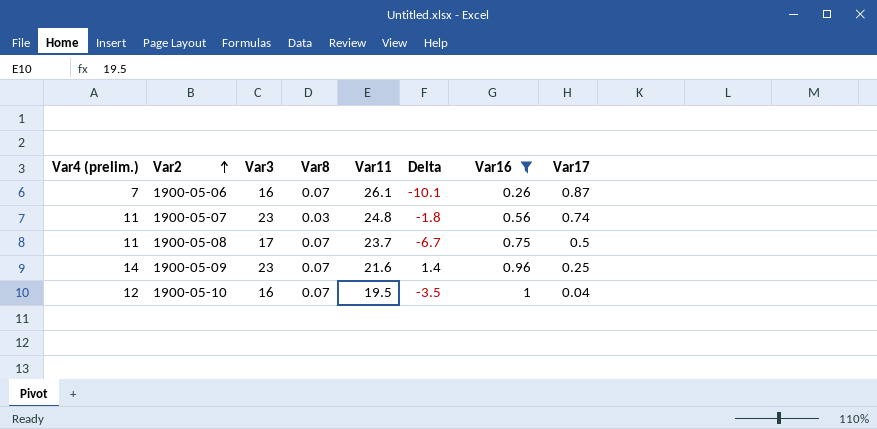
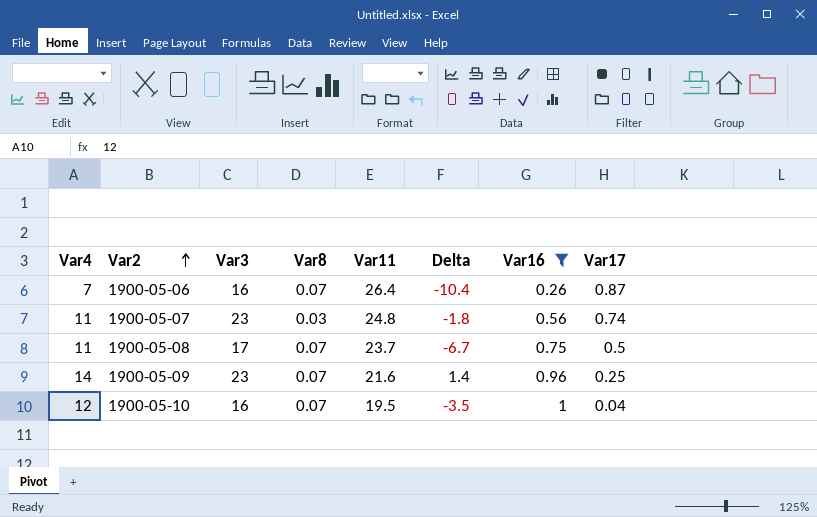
column name: Var4 (prelim.) -> Var4
1900-05-06 | Var11: 26.1 -> 26.4
1900-05-06 | Delta: -10.1 -> -10.4

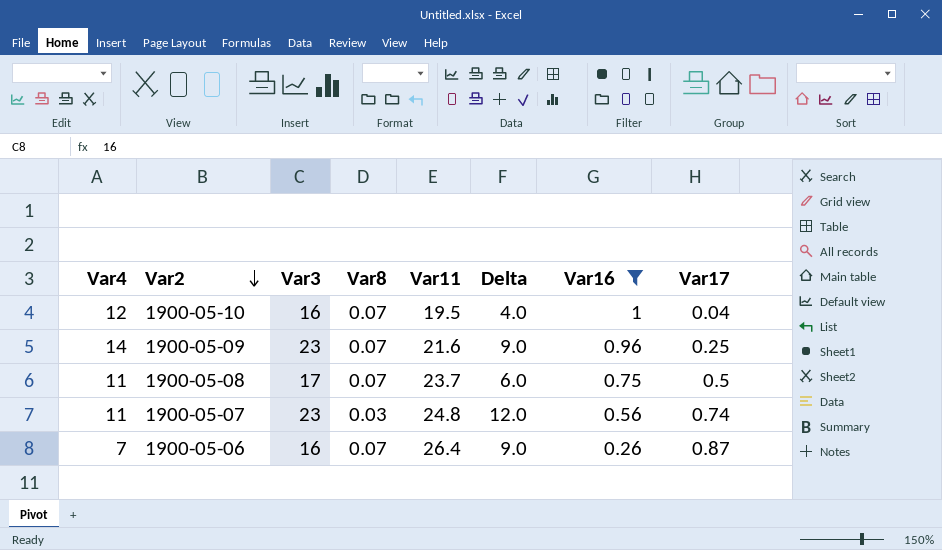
row order: Var2 ascending -> Var2 descending
column Delta | formula: [Var3] - [Var11] -> [Var3] - [Var4]

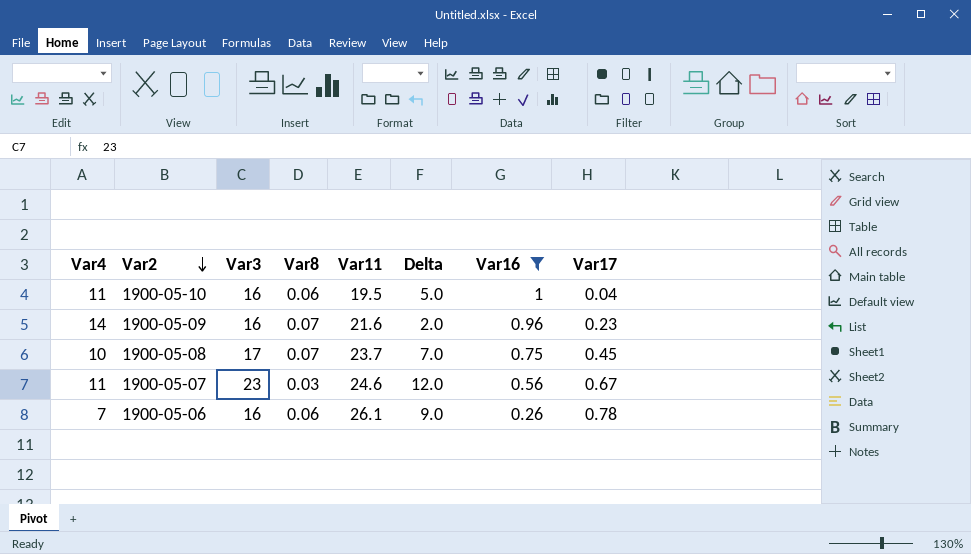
1900-05-10 | Var4: 12 -> 11
1900-05-10 | Var8: 0.07 -> 0.06
1900-05-10 | Delta: 4.0 -> 5.0
1900-05-09 | Var3: 23 -> 16
1900-05-09 | Delta: 9.0 -> 2.0
1900-05-09 | Var17: 0.25 -> 0.23
1900-05-08 | Var4: 11 -> 10
1900-05-08 | Delta: 6.0 -> 7.0
1900-05-08 | Var17: 0.5 -> 0.45
1900-05-07 | Var11: 24.8 -> 24.6
1900-05-07 | Var17: 0.74 -> 0.67
1900-05-06 | Var8: 0.07 -> 0.06
1900-05-06 | Var11: 26.4 -> 26.1
1900-05-06 | Var17: 0.87 -> 0.78

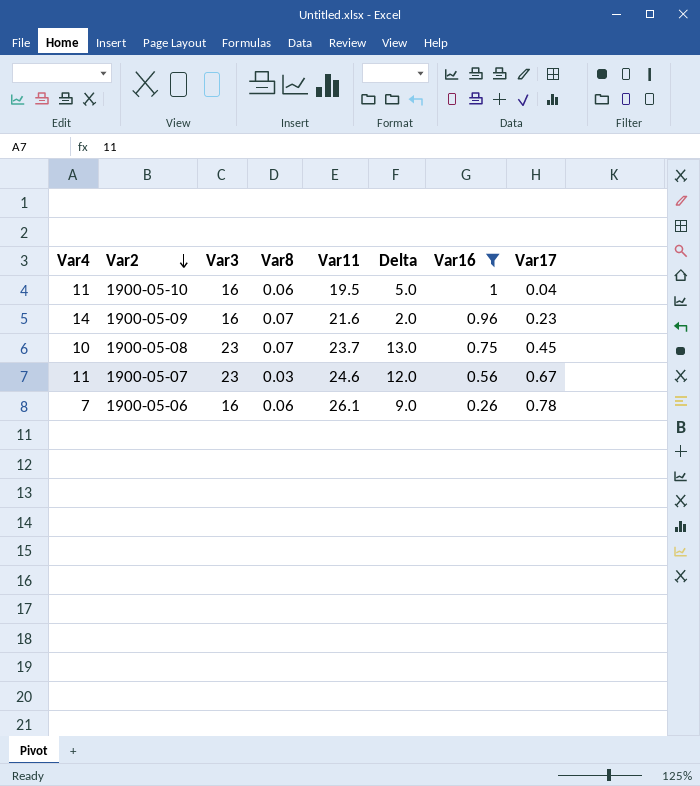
1900-05-08 | Var3: 17 -> 23
1900-05-08 | Delta: 7.0 -> 13.0

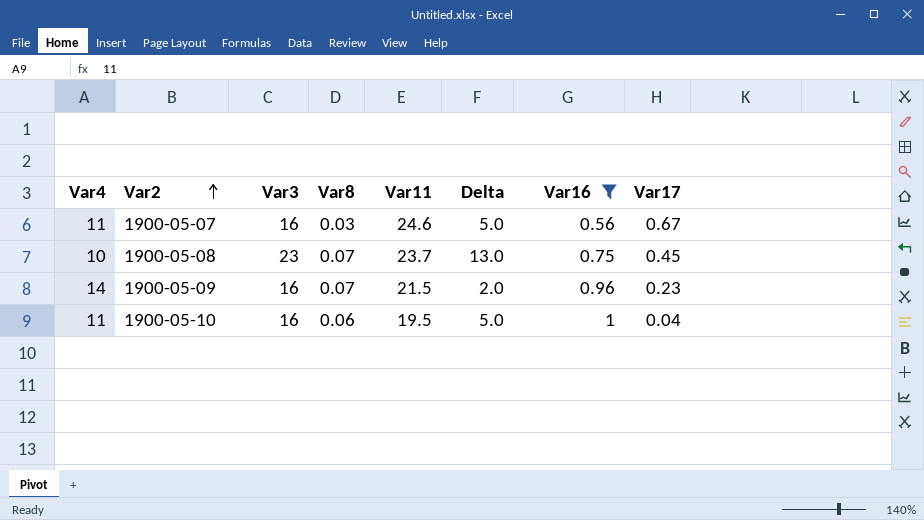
row order: Var2 descending -> Var2 ascending
row 1900-05-06: 7 | 16 | 0.06 | 26.1 | 9.0 | 0.26 | 0.78 -> none
1900-05-07 | Var3: 23 -> 16
1900-05-07 | Delta: 12.0 -> 5.0
1900-05-09 | Var11: 21.6 -> 21.5

